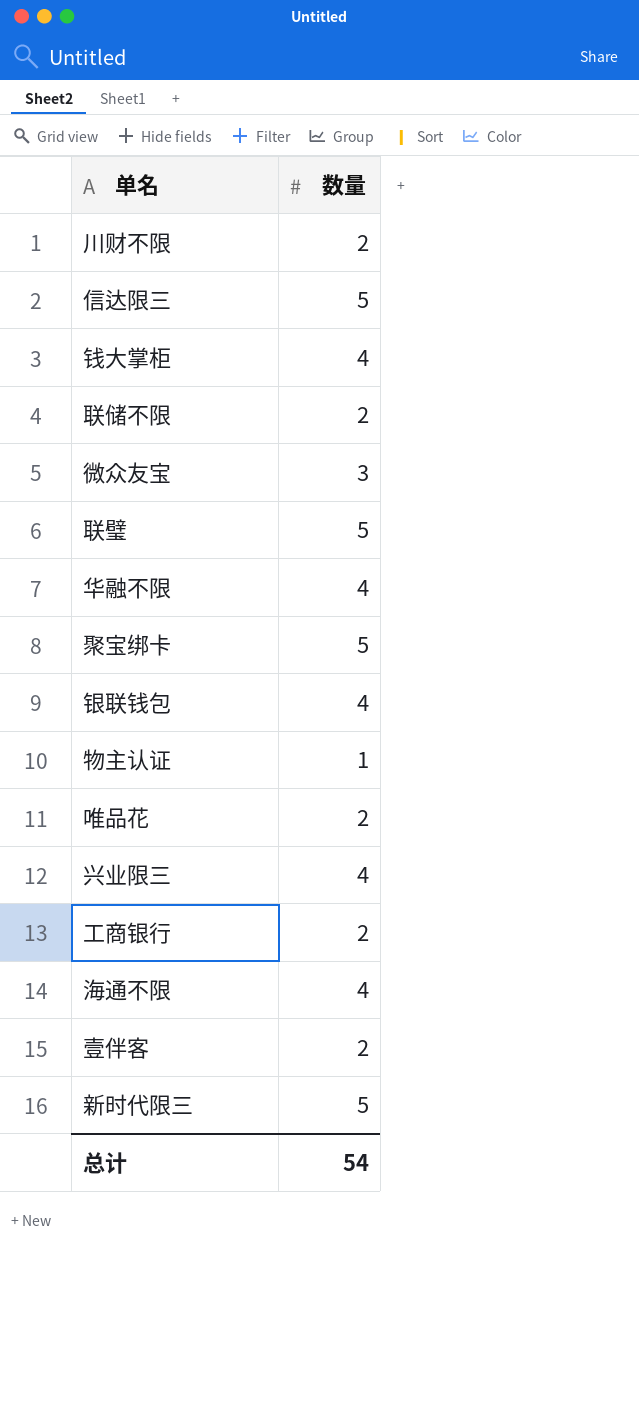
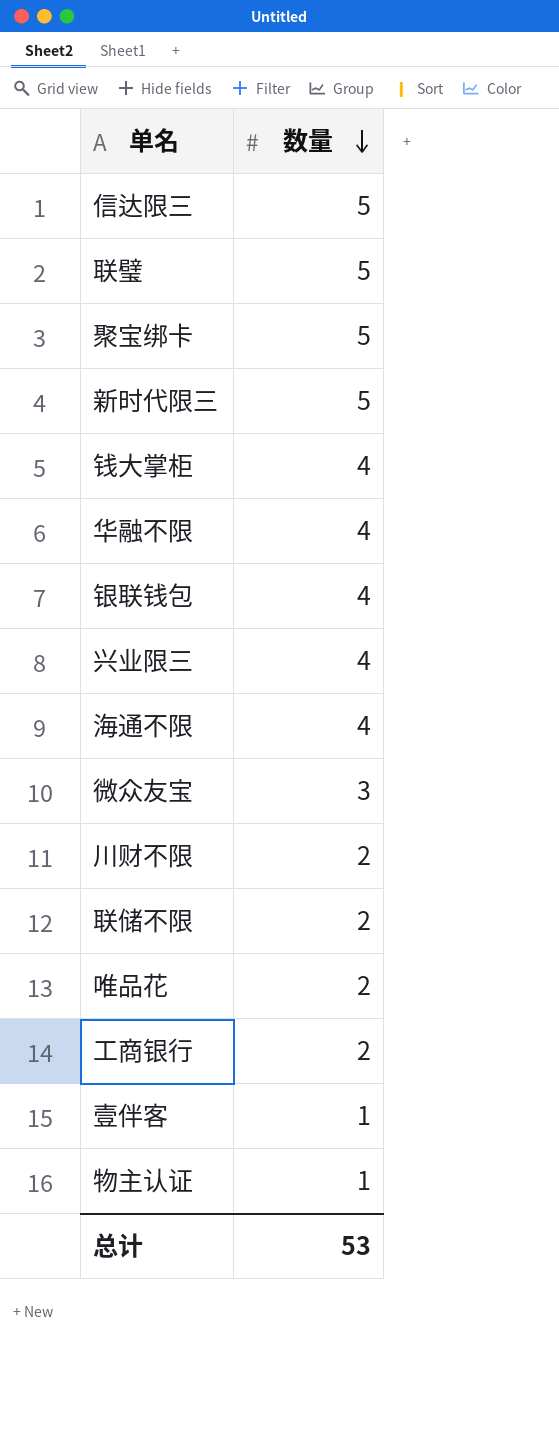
row order: none -> 数量 descending
壹伴客 | 数量: 2 -> 1
总计 | 数量: 54 -> 53

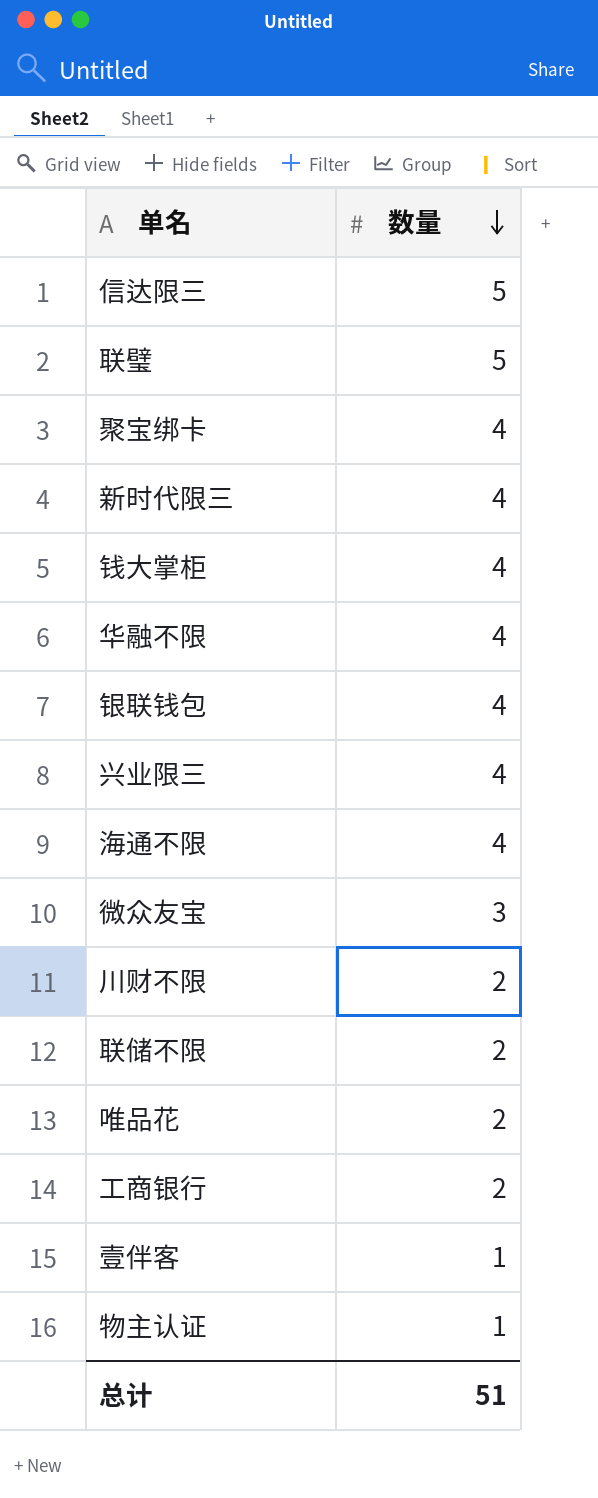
聚宝绑卡 | 数量: 5 -> 4
新时代限三 | 数量: 5 -> 4
总计 | 数量: 53 -> 51

